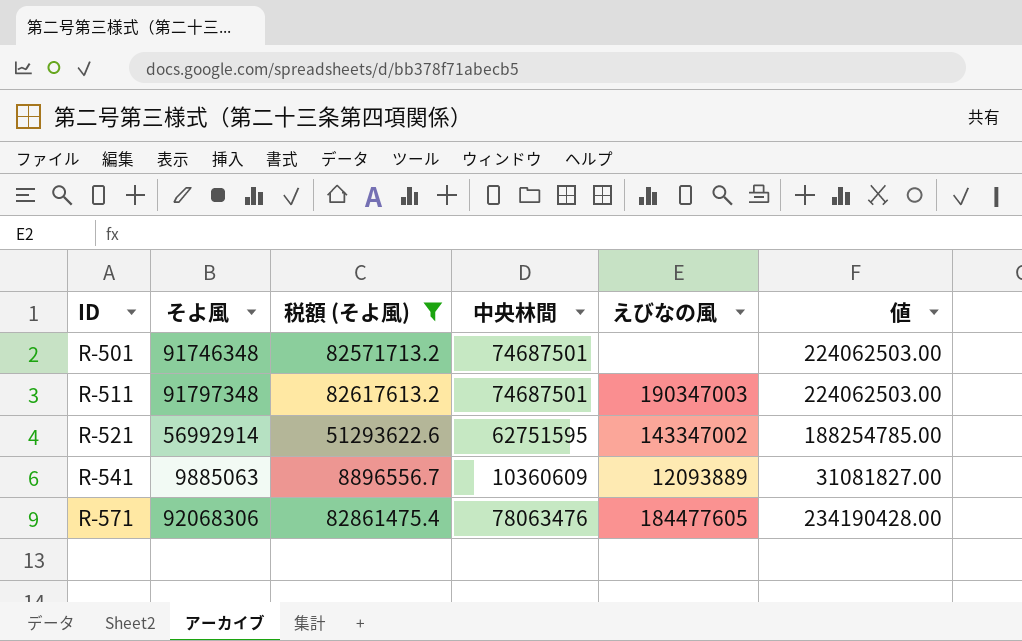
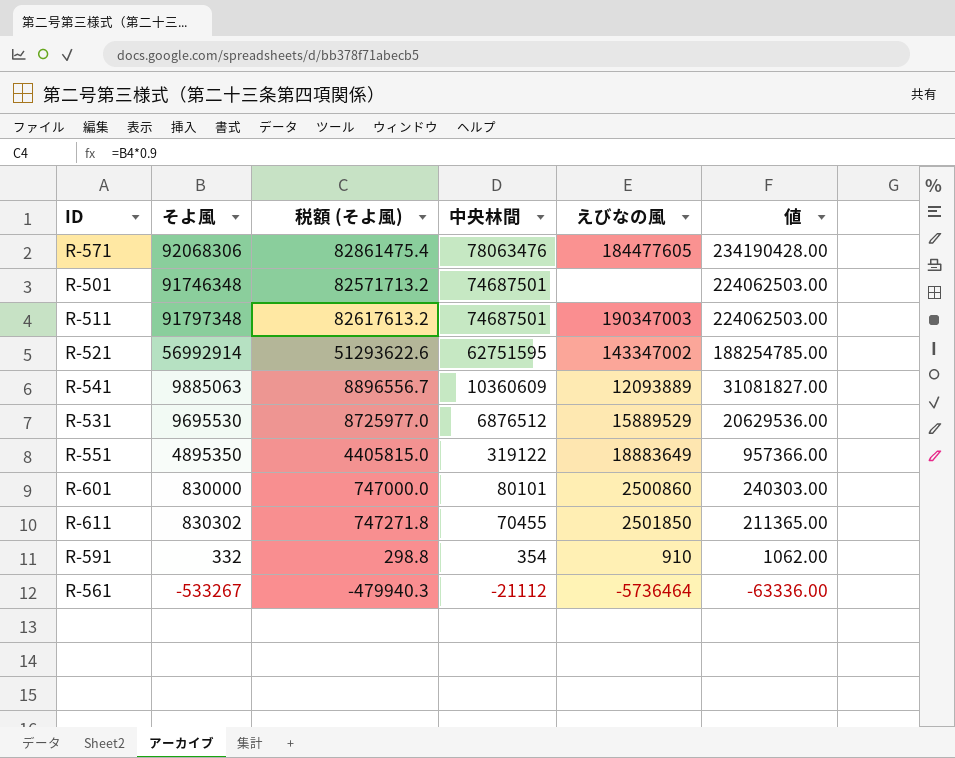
filter: 税額 (そよ風) >= 8896556.7 -> none
row order: ID ascending -> 中央林間 descending

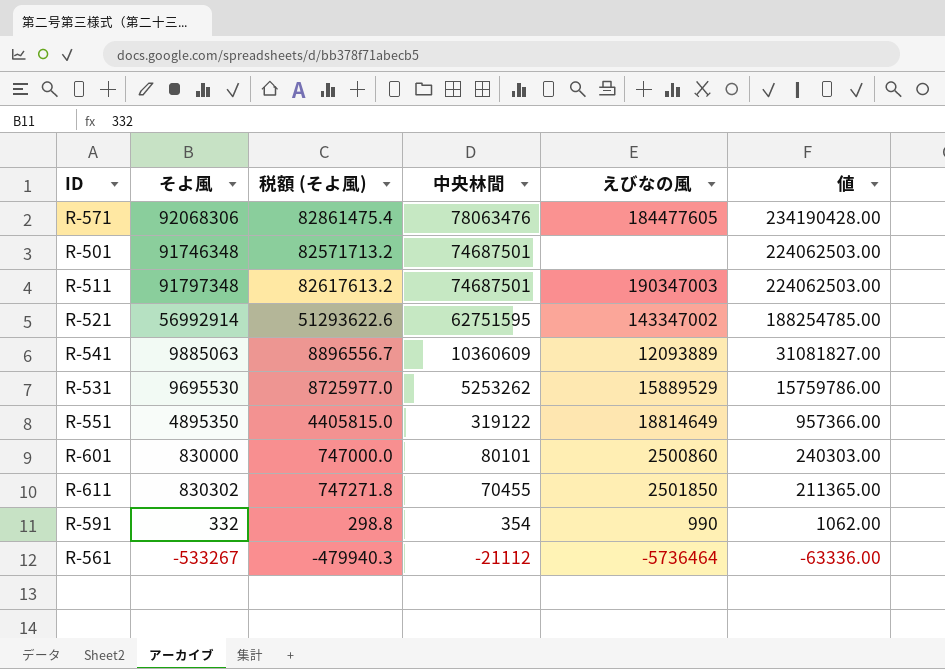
R-531 | 中央林間: 6876512 -> 5253262
R-531 | 値: 20629536.00 -> 15759786.00
R-551 | えびなの風: 18883649 -> 18814649
R-591 | えびなの風: 910 -> 990

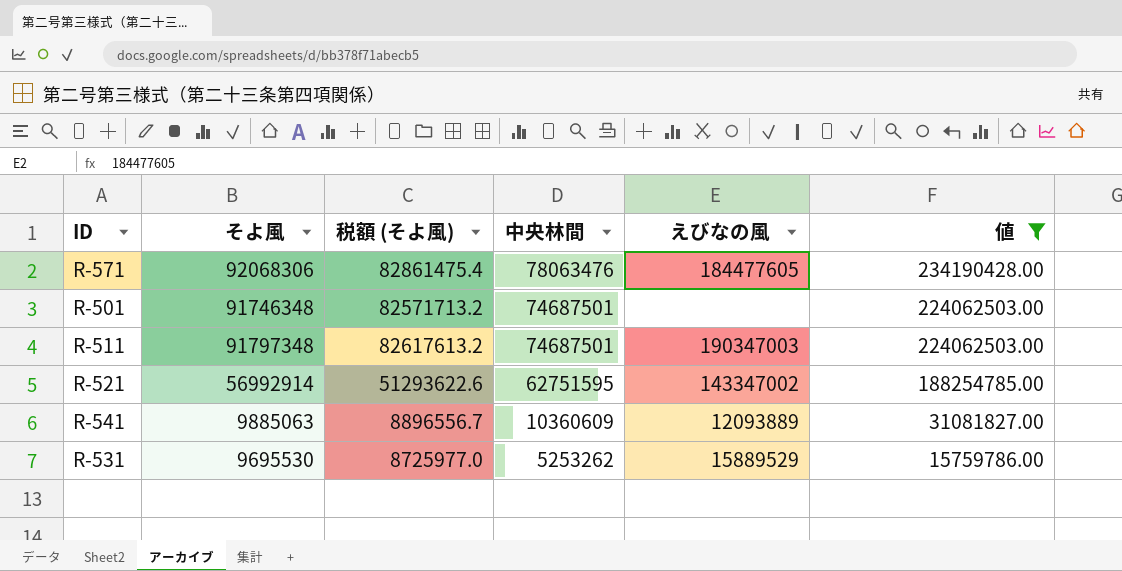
filter: none -> 値 >= 15759786.00

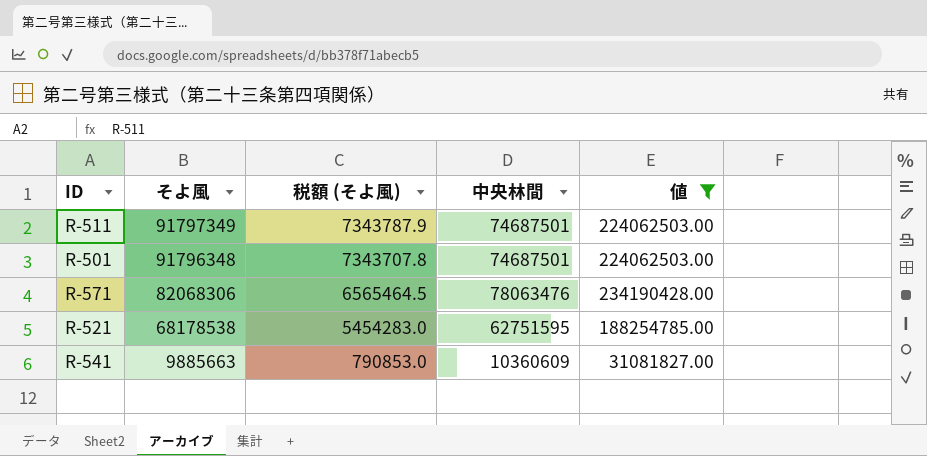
row order: 中央林間 descending -> そよ風 descending
column えびなの風 | position: 5 -> none
column 税額 (そよ風) | formula: [そよ風] * 0.9 -> [そよ風] * 0.08
row R-531: 9695530 | 8725977.0 | 5253262 | 15889529 | 15759786.00 -> none
R-511 | そよ風: 91797348 -> 91797349
R-501 | そよ風: 91746348 -> 91796348
R-571 | そよ風: 92068306 -> 82068306
R-521 | そよ風: 56992914 -> 68178538
R-541 | そよ風: 9885063 -> 9885663

